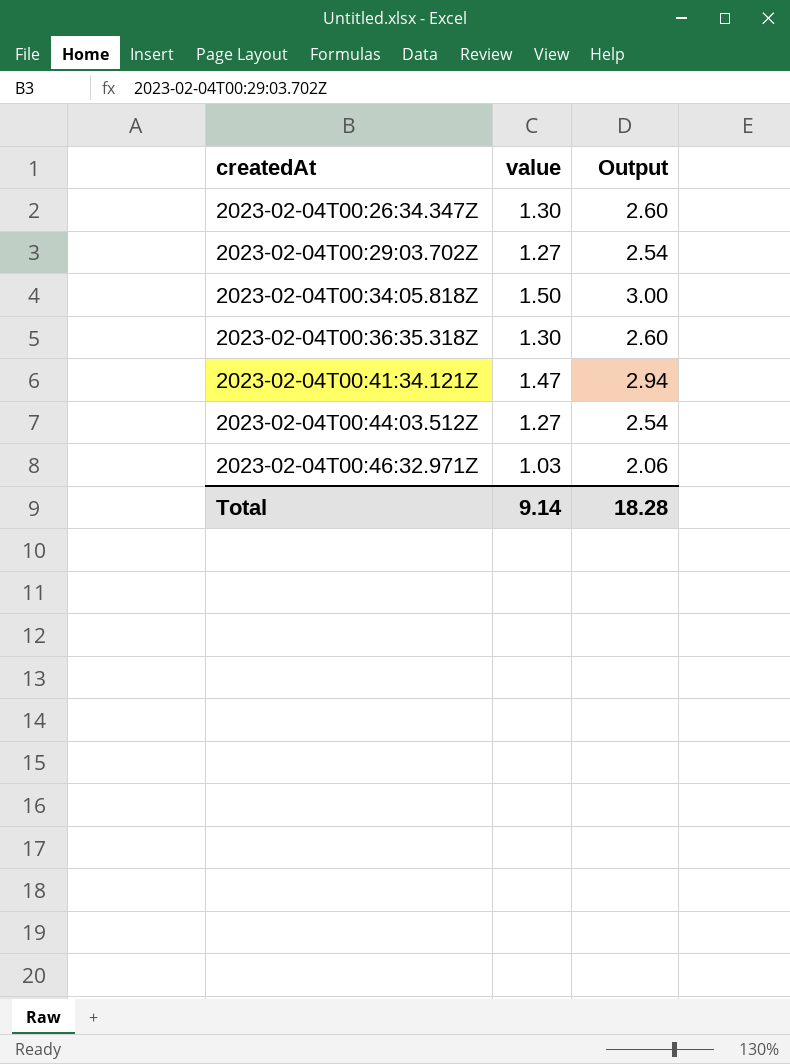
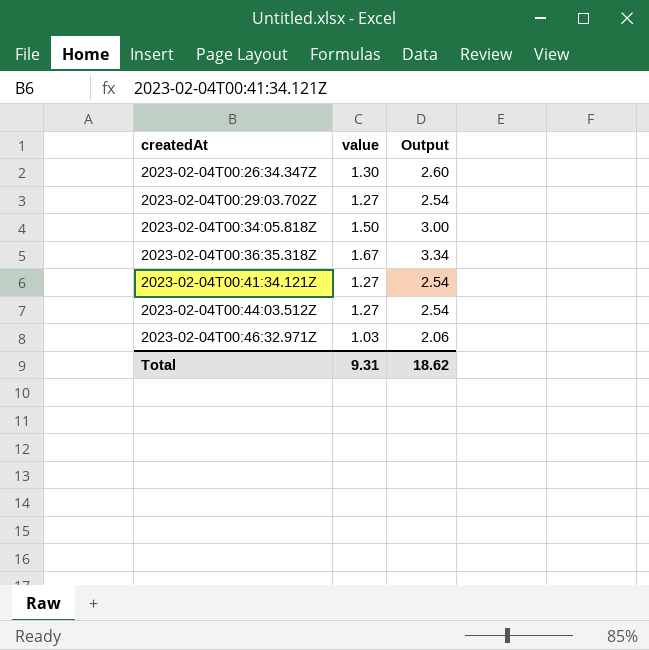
2023-02-04T00:36:35.318Z | value: 1.30 -> 1.67
2023-02-04T00:36:35.318Z | Output: 2.60 -> 3.34
2023-02-04T00:41:34.121Z | value: 1.47 -> 1.27
2023-02-04T00:41:34.121Z | Output: 2.94 -> 2.54
Total | value: 9.14 -> 9.31
Total | Output: 18.28 -> 18.62

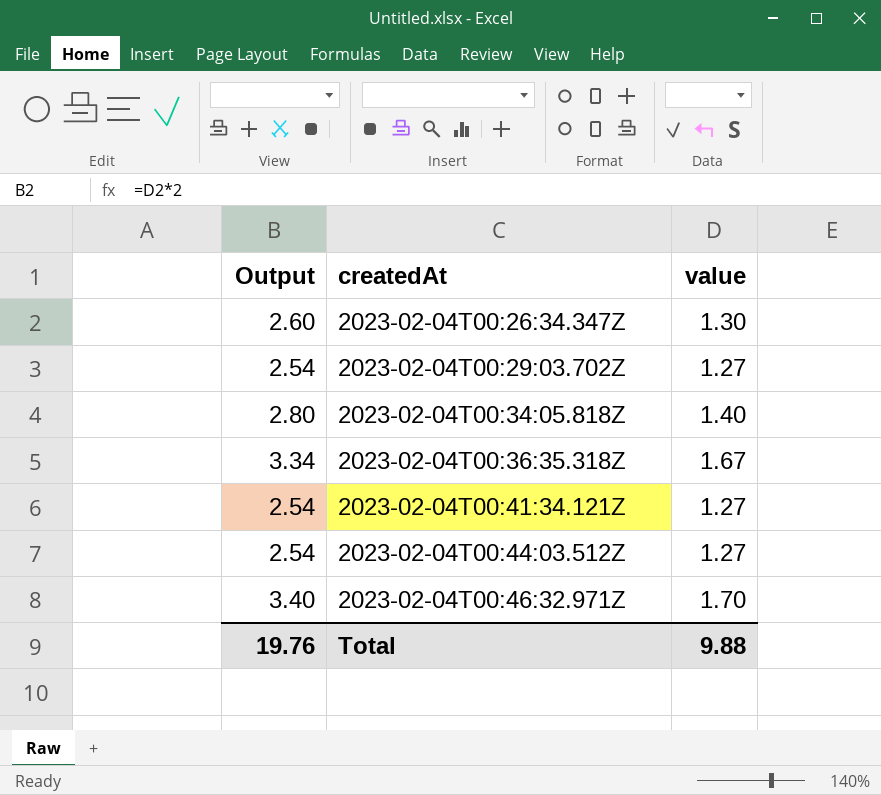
column Output | position: 3 -> 1
2023-02-04T00:34:05.818Z | Output: 3.00 -> 2.80
2023-02-04T00:34:05.818Z | value: 1.50 -> 1.40
2023-02-04T00:46:32.971Z | Output: 2.06 -> 3.40
2023-02-04T00:46:32.971Z | value: 1.03 -> 1.70
Total | Output: 18.62 -> 19.76
Total | value: 9.31 -> 9.88

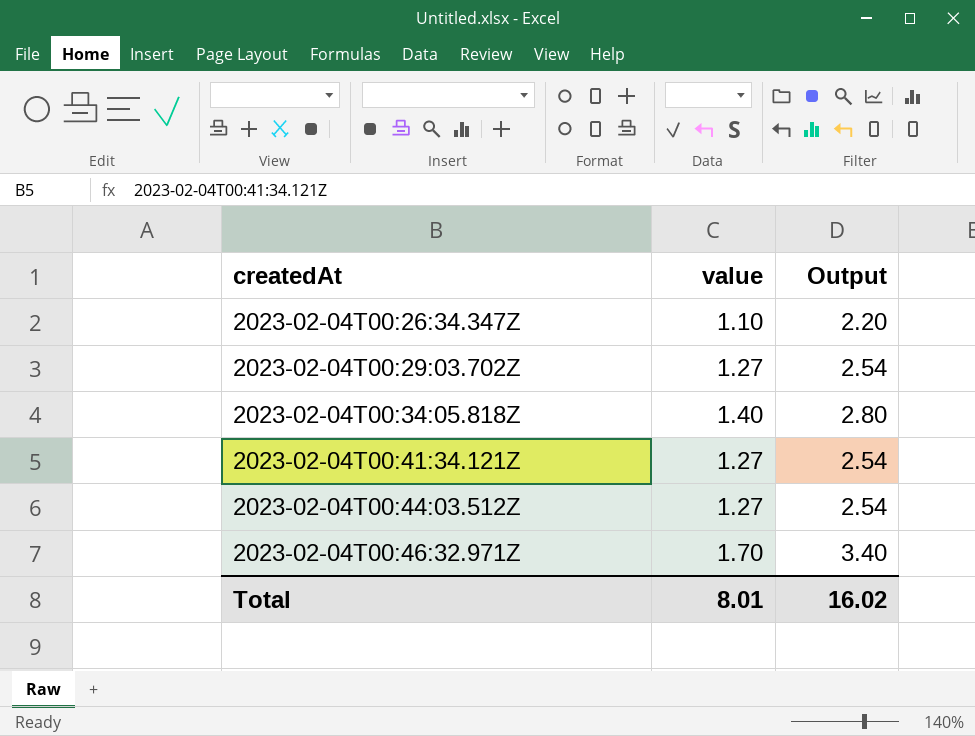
column Output | position: 1 -> 3
row 2023-02-04T00:36:35.318Z: 3.34 | 1.67 -> none
2023-02-04T00:26:34.347Z | value: 1.30 -> 1.10
2023-02-04T00:26:34.347Z | Output: 2.60 -> 2.20
Total | value: 9.88 -> 8.01
Total | Output: 19.76 -> 16.02

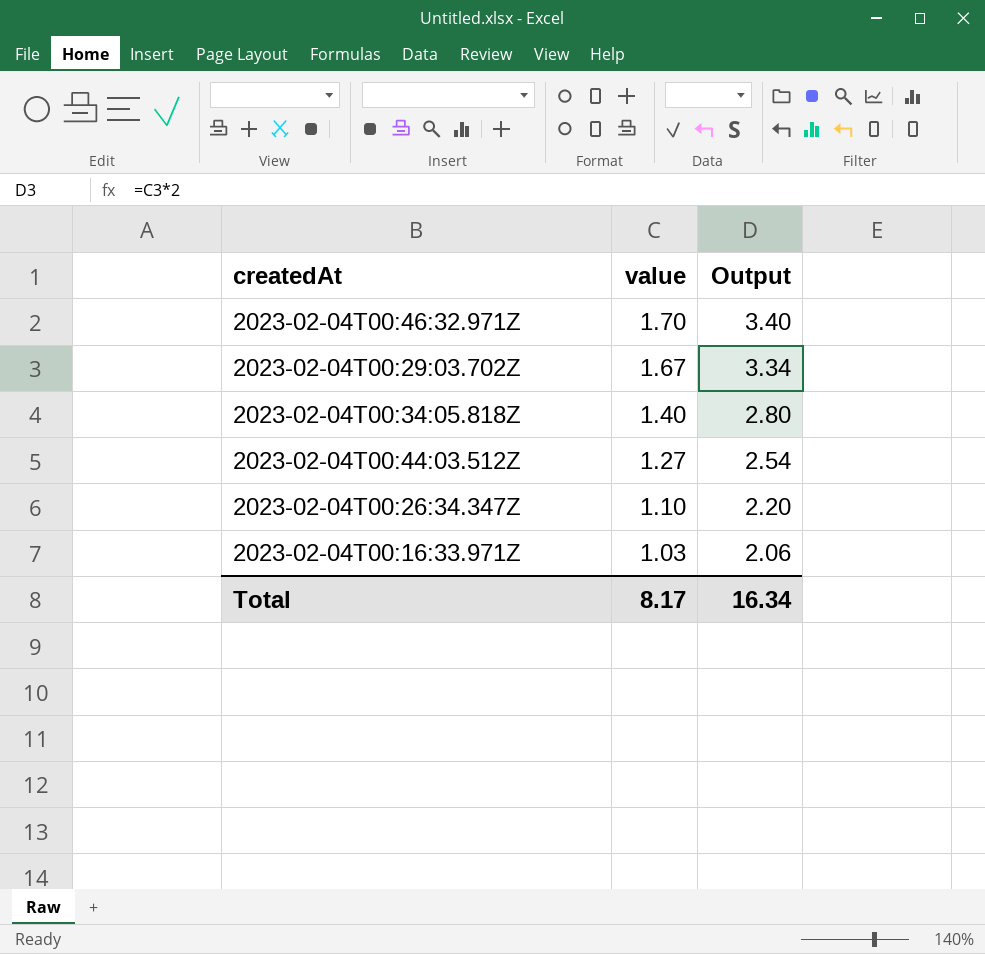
row order: createdAt ascending -> value descending
row 2023-02-04T00:41:34.121Z: 1.27 | 2.54 -> none
2023-02-04T00:29:03.702Z | value: 1.27 -> 1.67
2023-02-04T00:29:03.702Z | Output: 2.54 -> 3.34
row 2023-02-04T00:16:33.971Z: none -> 1.03 | 2.06
Total | value: 8.01 -> 8.17
Total | Output: 16.02 -> 16.34

